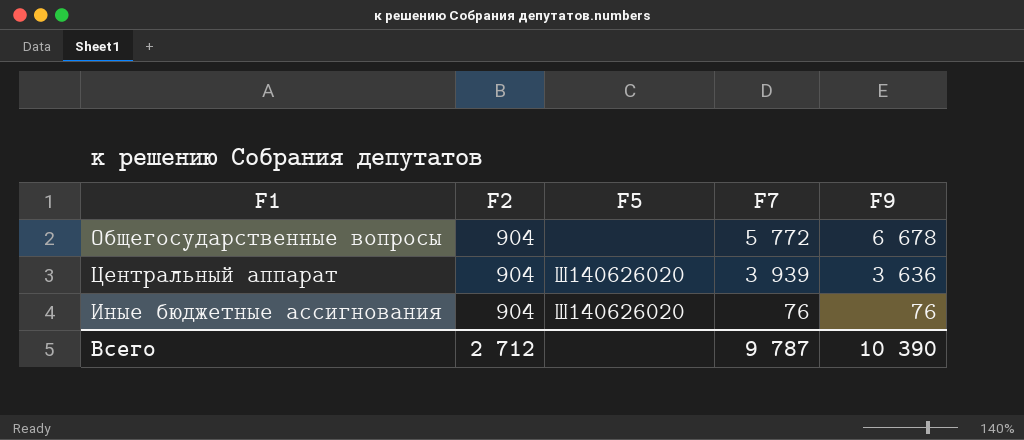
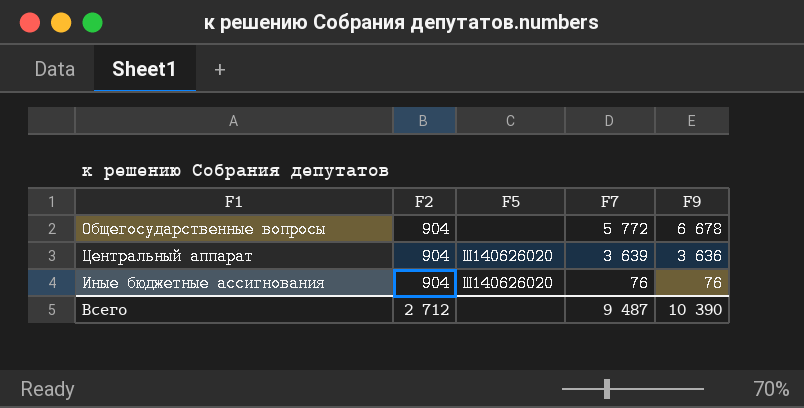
Центральный аппарат | F7: 3 939 -> 3 639
Всего | F7: 9 787 -> 9 487

